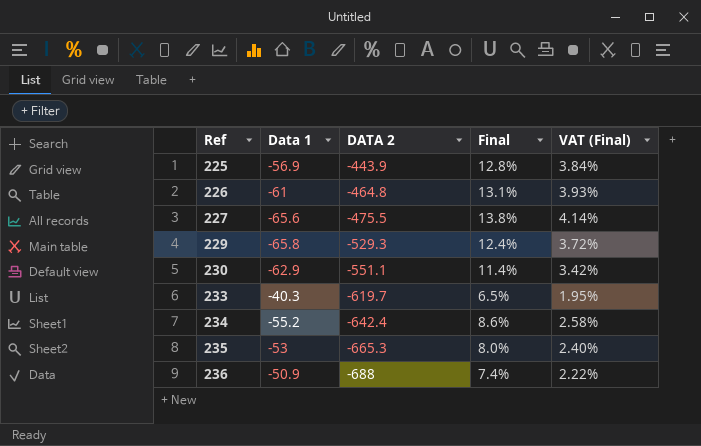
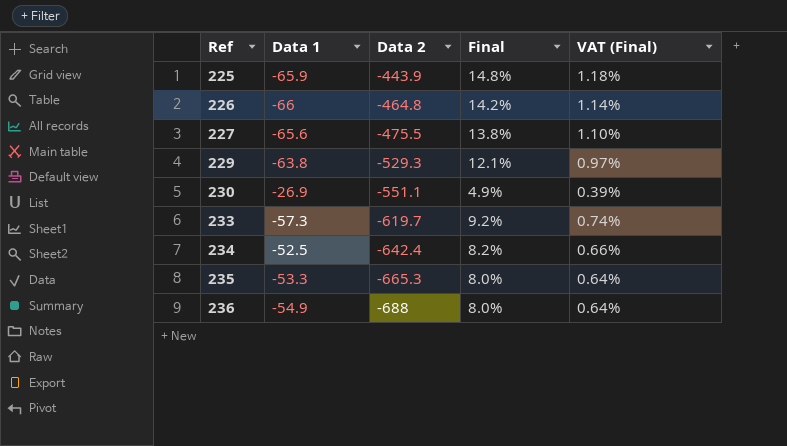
column name: DATA 2 -> Data 2
column VAT (Final) | formula: [Final] * 0.3 -> [Final] * 0.08
225 | Data 1: -56.9 -> -65.9
225 | Final: 12.8% -> 14.8%
226 | Data 1: -61 -> -66
226 | Final: 13.1% -> 14.2%
229 | Data 1: -65.8 -> -63.8
229 | Final: 12.4% -> 12.1%
230 | Data 1: -62.9 -> -26.9
230 | Final: 11.4% -> 4.9%
233 | Data 1: -40.3 -> -57.3
233 | Final: 6.5% -> 9.2%
234 | Data 1: -55.2 -> -52.5
234 | Final: 8.6% -> 8.2%
235 | Data 1: -53 -> -53.3
236 | Data 1: -50.9 -> -54.9
236 | Final: 7.4% -> 8.0%

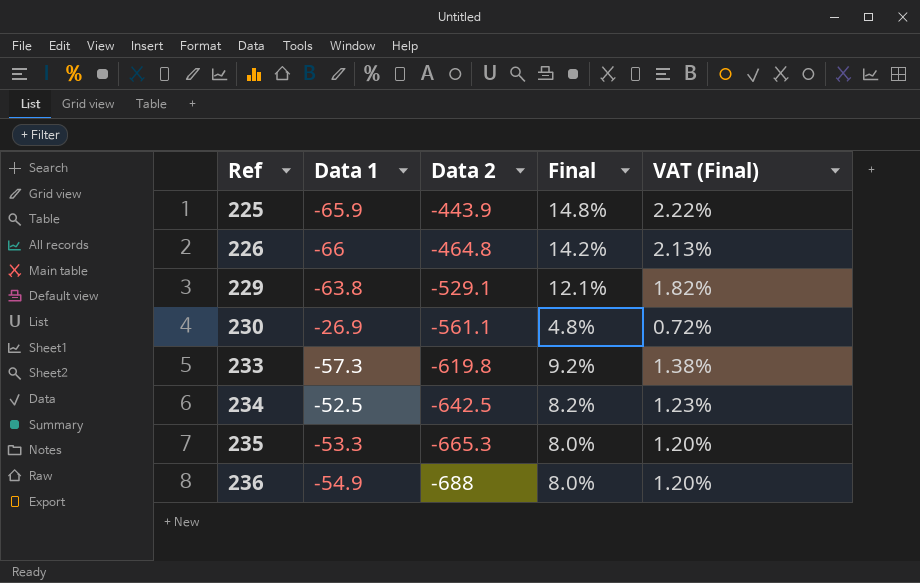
column VAT (Final) | formula: [Final] * 0.08 -> [Final] * 0.15
row 227: -65.6 | -475.5 | 13.8% | 1.10% -> none
229 | Data 2: -529.3 -> -529.1
230 | Data 2: -551.1 -> -561.1
230 | Final: 4.9% -> 4.8%
233 | Data 2: -619.7 -> -619.8
234 | Data 2: -642.4 -> -642.5

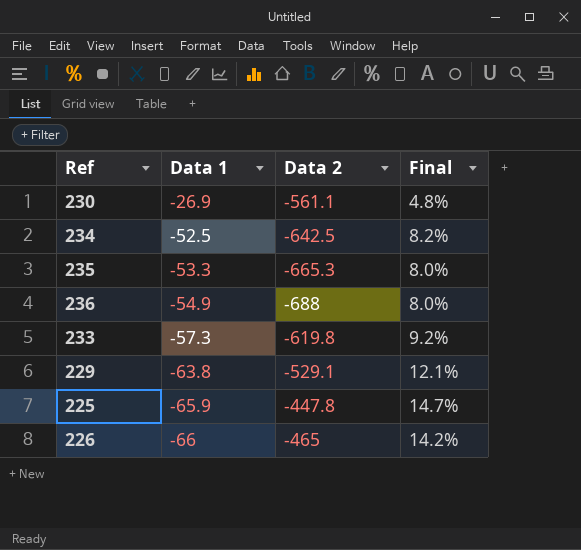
row order: Ref ascending -> Data 1 descending
column VAT (Final) | formula: [Final] * 0.15 -> none
225 | Data 2: -443.9 -> -447.8
225 | Final: 14.8% -> 14.7%
226 | Data 2: -464.8 -> -465

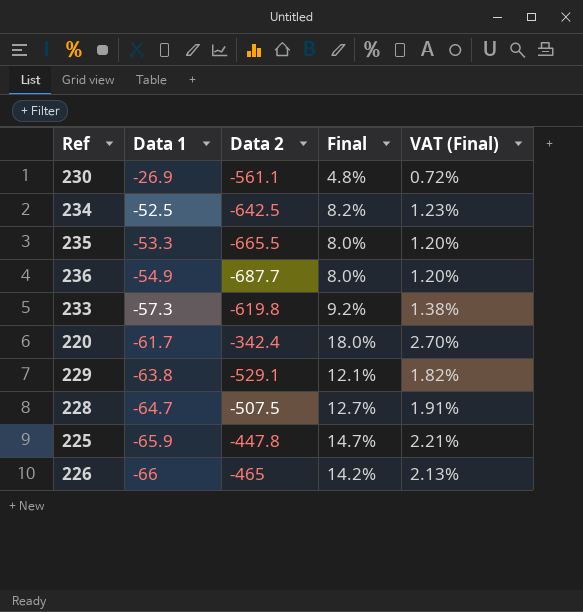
column VAT (Final) | formula: none -> [Final] * 0.15
235 | Data 2: -665.3 -> -665.5
236 | Data 2: -688 -> -687.7
row 220: none -> -61.7 | -342.4 | 18.0% | 2.70%
row 228: none -> -64.7 | -507.5 | 12.7% | 1.91%

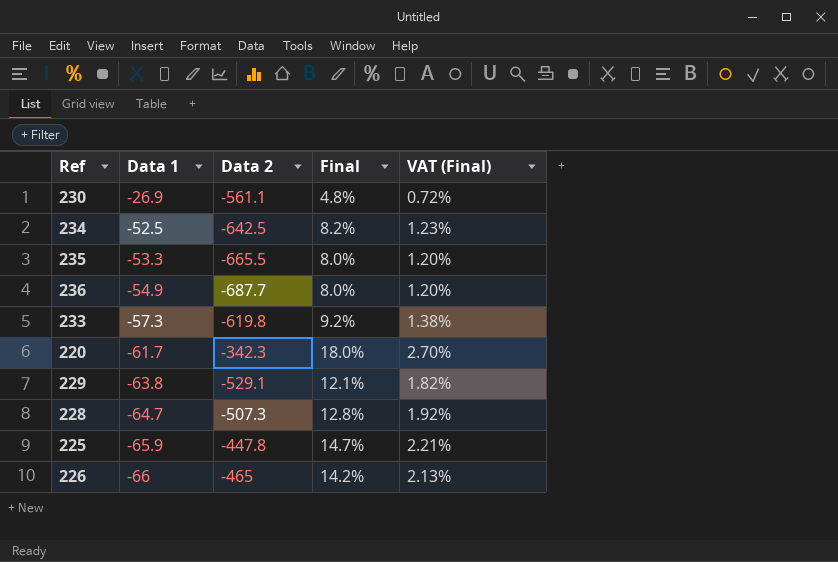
220 | Data 2: -342.4 -> -342.3
228 | Data 2: -507.5 -> -507.3
228 | Final: 12.7% -> 12.8%
228 | VAT (Final): 1.91% -> 1.92%

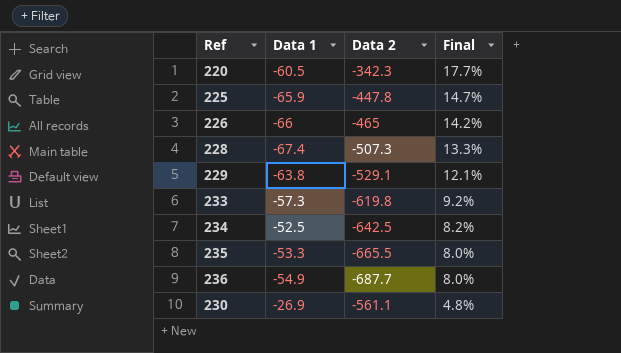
row order: Data 1 descending -> Final descending
column VAT (Final) | formula: [Final] * 0.15 -> none
220 | Data 1: -61.7 -> -60.5
220 | Final: 18.0% -> 17.7%
228 | Data 1: -64.7 -> -67.4
228 | Final: 12.8% -> 13.3%

